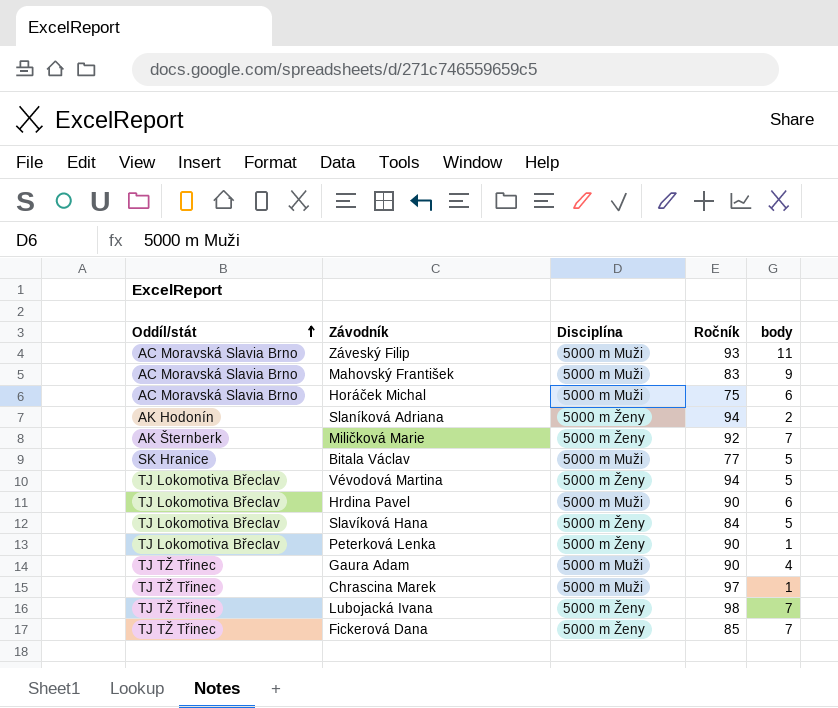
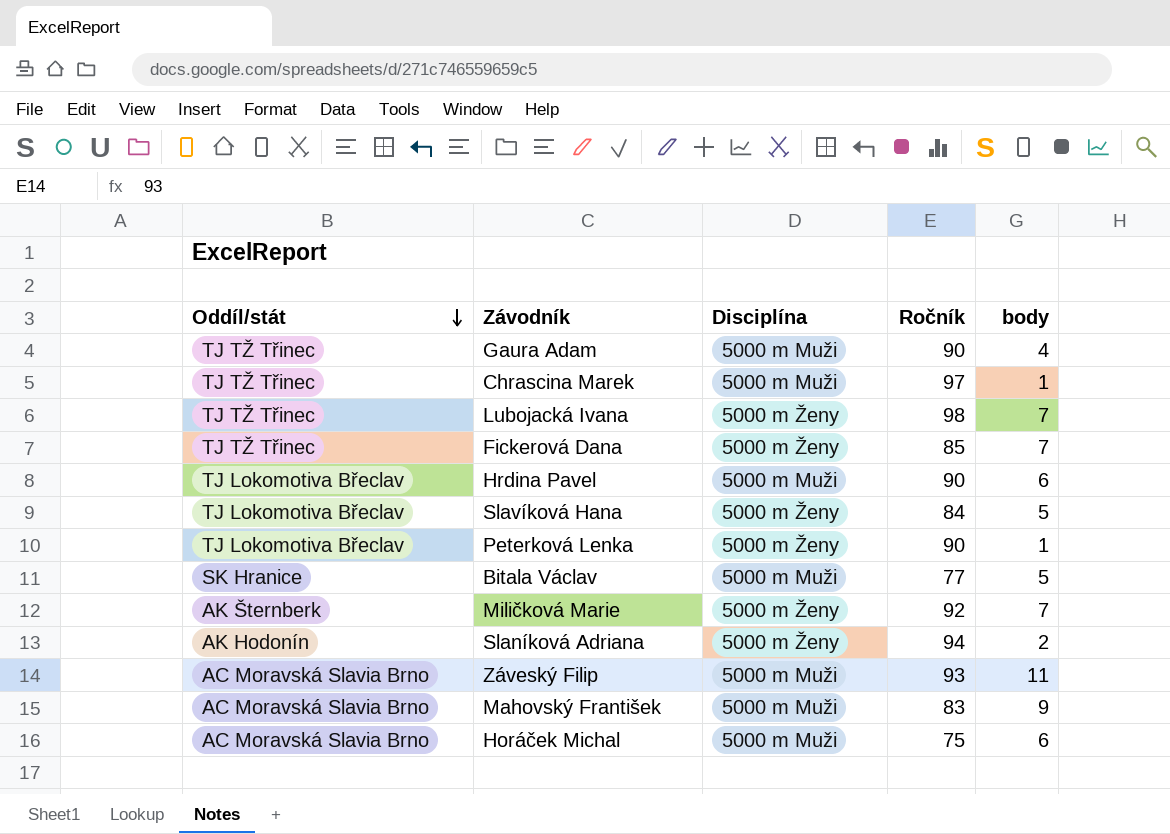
row order: Oddíl/stát ascending -> Oddíl/stát descending
row Vévodová Martina: TJ Lokomotiva Břeclav | 5000 m Ženy | 94 | 5 -> none

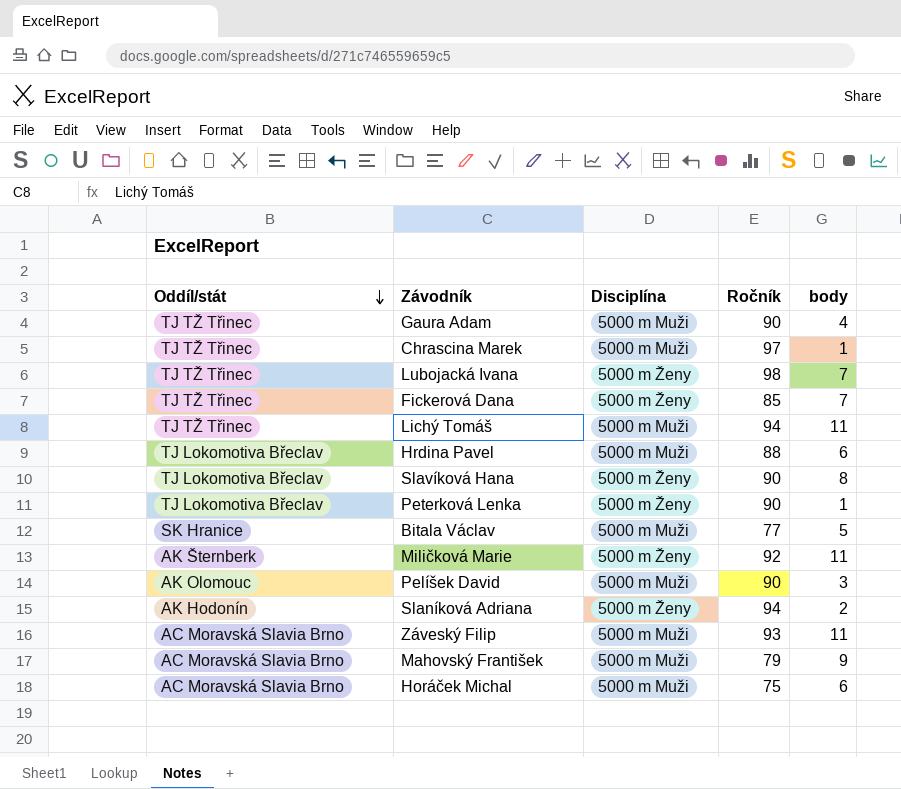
row Lichý Tomáš: none -> TJ TŽ Třinec | 5000 m Muži | 94 | 11
Hrdina Pavel | Ročník: 90 -> 88
Slavíková Hana | Ročník: 84 -> 90
Slavíková Hana | body: 5 -> 8
Miličková Marie | body: 7 -> 11
row Pelíšek David: none -> AK Olomouc | 5000 m Muži | 90 | 3
Mahovský František | Ročník: 83 -> 79

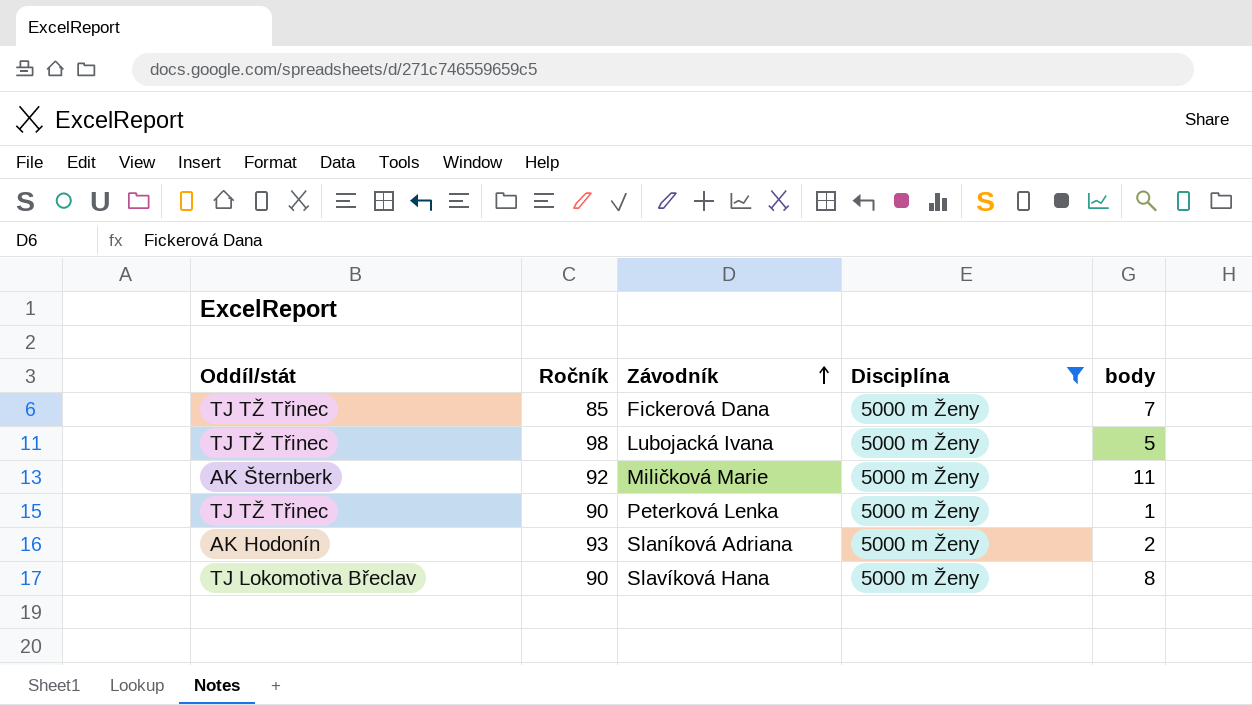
filter: none -> Disciplína = 5000 m Ženy
row order: Oddíl/stát descending -> Závodník ascending
column Ročník | position: 4 -> 2
Lubojacká Ivana | body: 7 -> 5
Peterková Lenka | Oddíl/stát: TJ Lokomotiva Břeclav -> TJ TŽ Třinec
Slaníková Adriana | Ročník: 94 -> 93

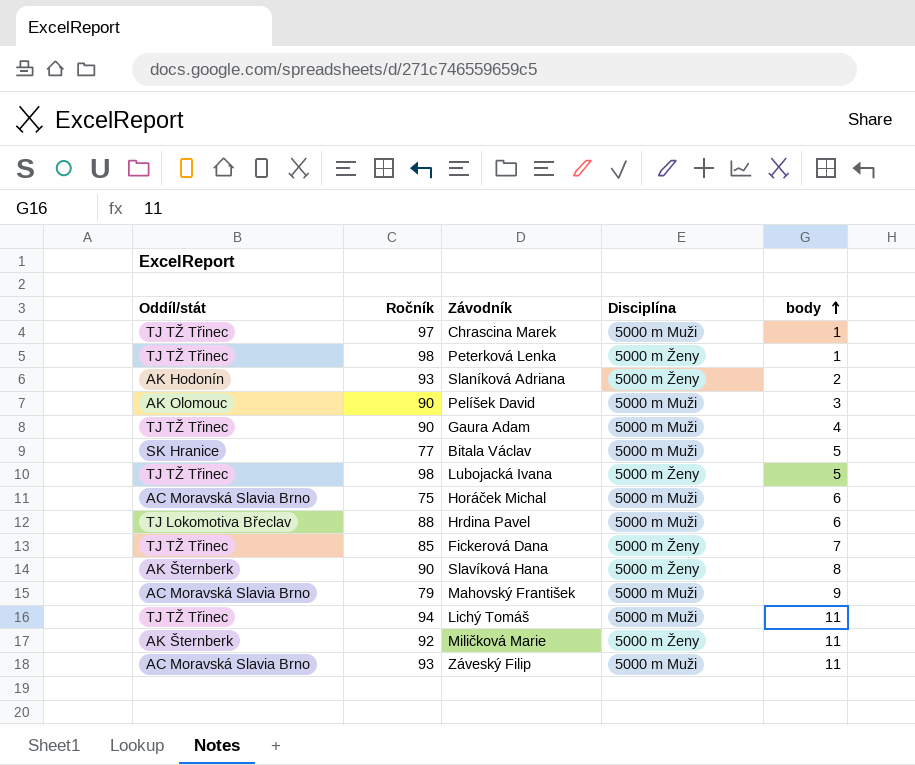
filter: Disciplína = 5000 m Ženy -> none
row order: Závodník ascending -> body ascending
Peterková Lenka | Ročník: 90 -> 98
Slavíková Hana | Oddíl/stát: TJ Lokomotiva Břeclav -> AK Šternberk

